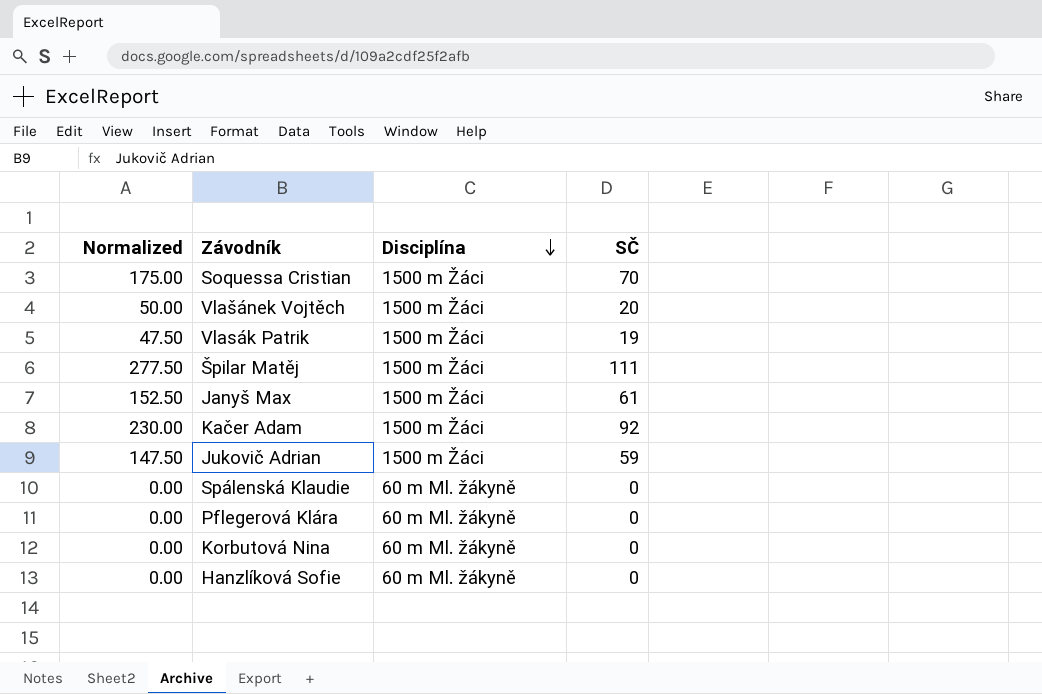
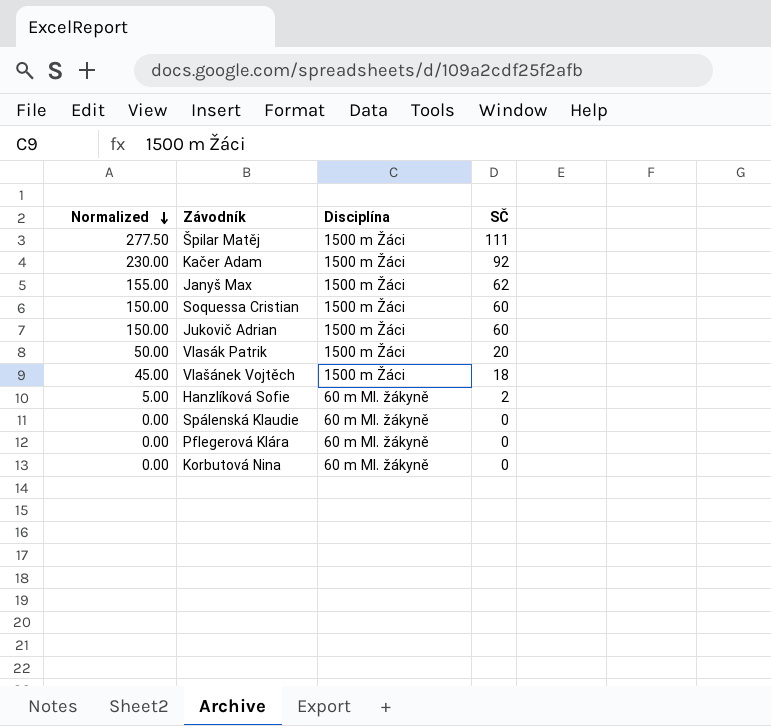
row order: Disciplína descending -> Normalized descending
Janyš Max | Normalized: 152.50 -> 155.00
Janyš Max | SČ: 61 -> 62
Soquessa Cristian | Normalized: 175.00 -> 150.00
Soquessa Cristian | SČ: 70 -> 60
Jukovič Adrian | Normalized: 147.50 -> 150.00
Jukovič Adrian | SČ: 59 -> 60
Vlasák Patrik | Normalized: 47.50 -> 50.00
Vlasák Patrik | SČ: 19 -> 20
Vlašánek Vojtěch | Normalized: 50.00 -> 45.00
Vlašánek Vojtěch | SČ: 20 -> 18
Hanzlíková Sofie | Normalized: 0.00 -> 5.00
Hanzlíková Sofie | SČ: 0 -> 2

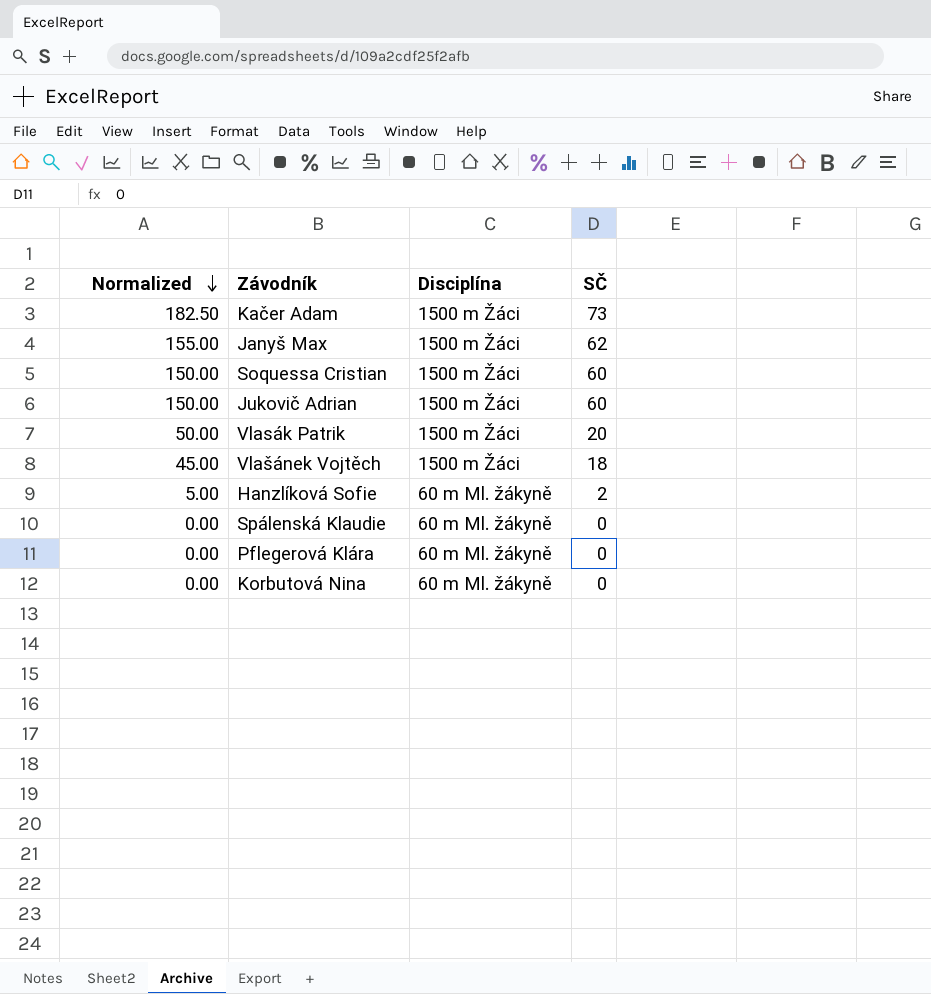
row Špilar Matěj: 277.50 | 1500 m Žáci | 111 -> none
Kačer Adam | Normalized: 230.00 -> 182.50
Kačer Adam | SČ: 92 -> 73

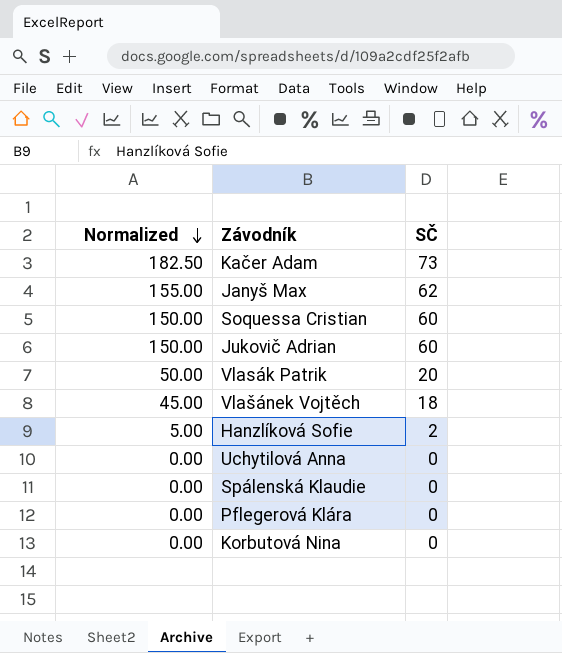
column Disciplína | position: 3 -> none
row Uchytilová Anna: none -> 0.00 | 0

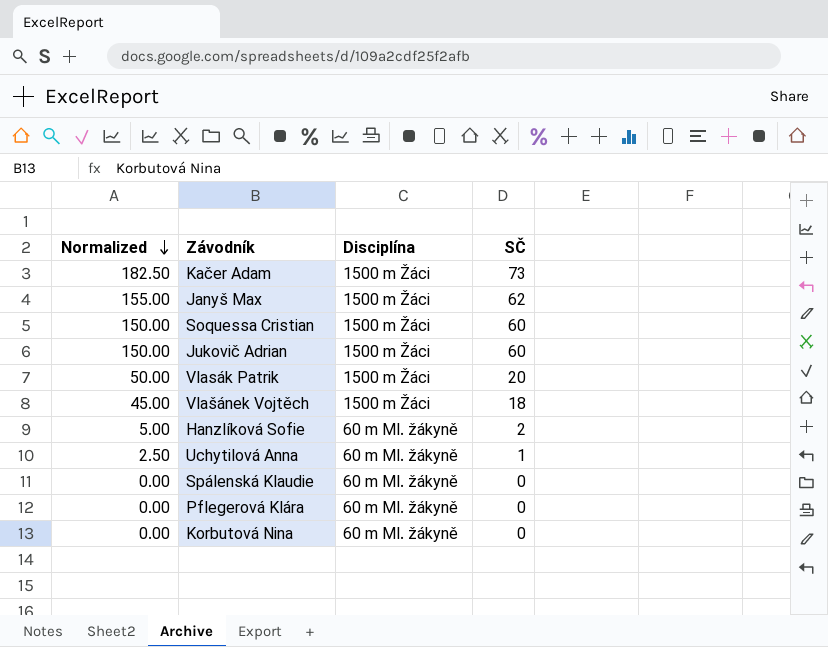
column Disciplína | position: none -> 3
Uchytilová Anna | Normalized: 0.00 -> 2.50
Uchytilová Anna | SČ: 0 -> 1

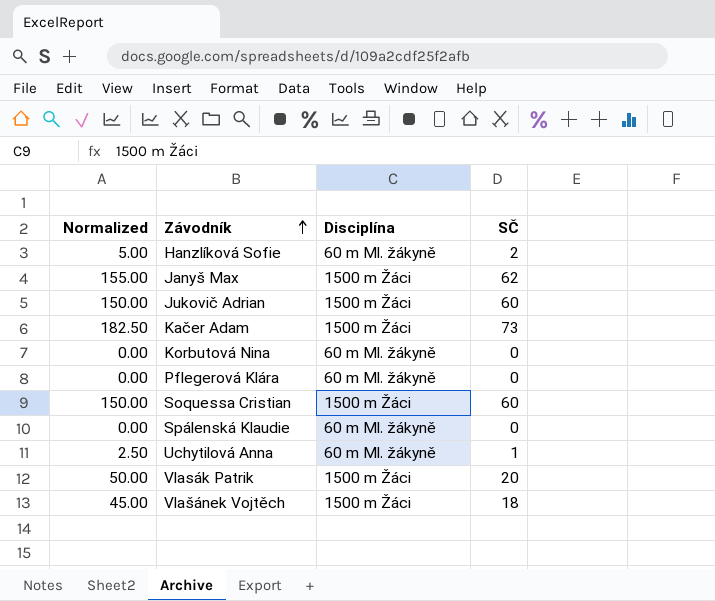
row order: Normalized descending -> Závodník ascending

